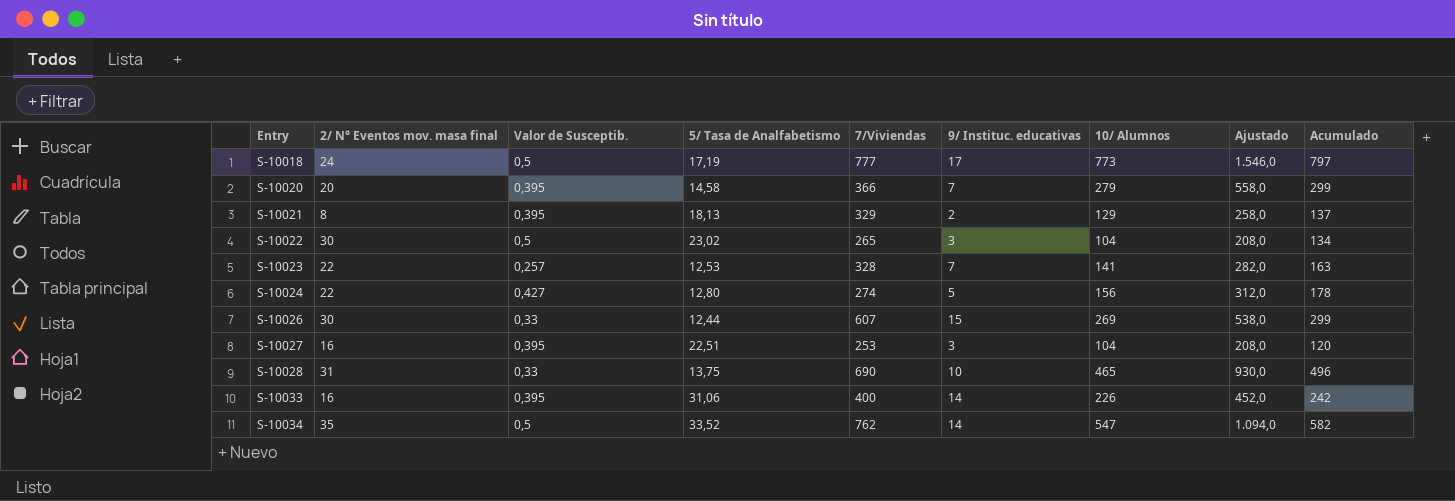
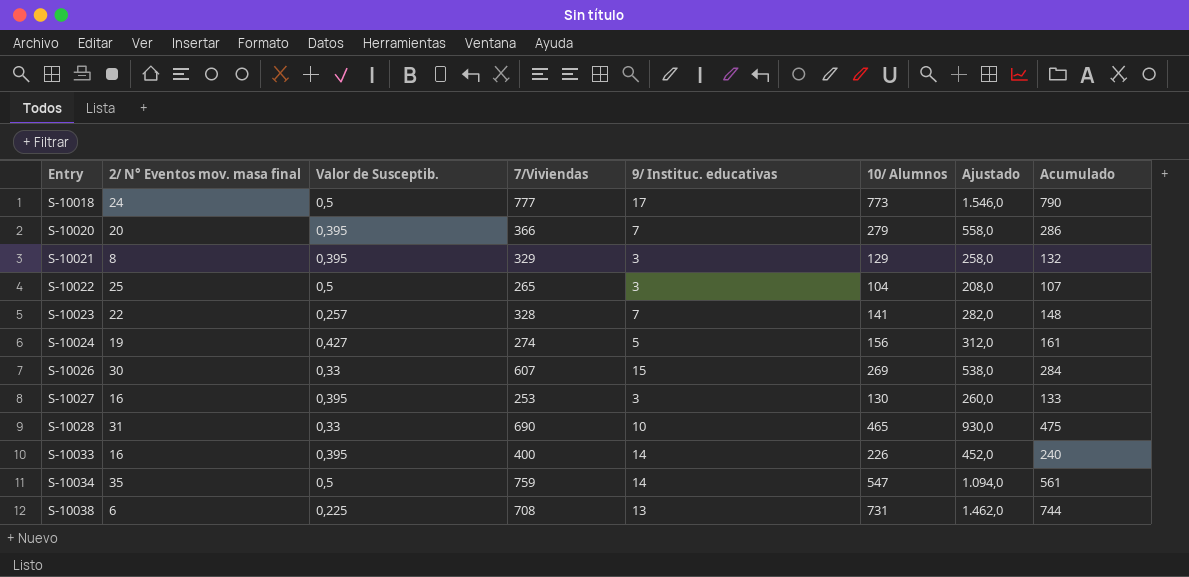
column 5/ Tasa de Analfabetismo | position: 4 -> none
column Acumulado | formula: [2/ N° Eventos mov. masa final] + [10/ Alumnos] -> [9/ Instituc. educativas] + [10/ Alumnos]
S-10021 | 9/ Instituc. educativas: 2 -> 3
S-10022 | 2/ N° Eventos mov. masa final: 30 -> 25
S-10024 | 2/ N° Eventos mov. masa final: 22 -> 19
S-10027 | 10/ Alumnos: 104 -> 130
S-10027 | Ajustado: 208,0 -> 260,0
S-10034 | 7/Viviendas: 762 -> 759
row S-10038: none -> 6 | 0,225 | 708 | 13 | 731 | 1.462,0 | 744

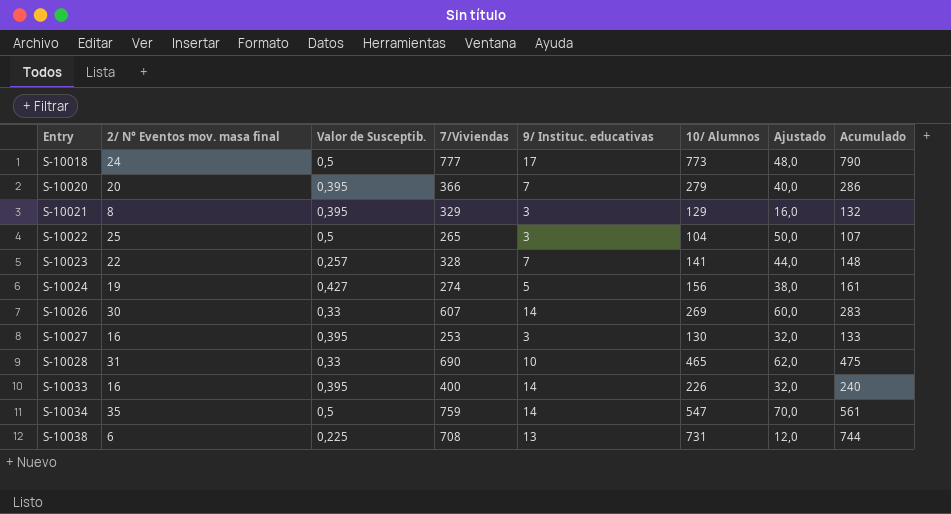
column Ajustado | formula: [10/ Alumnos] * 2 -> [2/ N° Eventos mov. masa final] * 2
S-10026 | 9/ Instituc. educativas: 15 -> 14
S-10026 | Acumulado: 284 -> 283

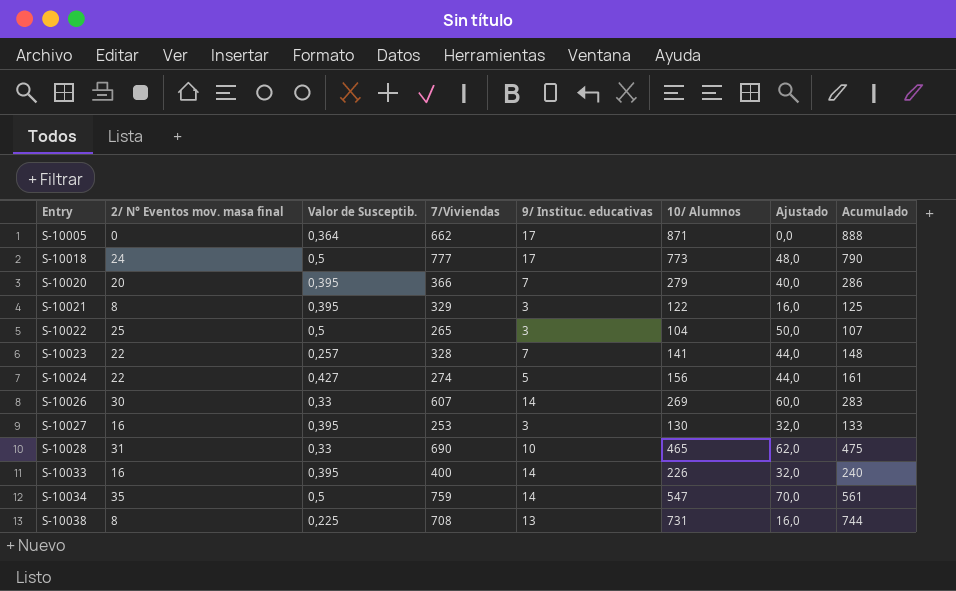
row S-10005: none -> 0 | 0,364 | 662 | 17 | 871 | 0,0 | 888
S-10021 | 10/ Alumnos: 129 -> 122
S-10021 | Acumulado: 132 -> 125
S-10024 | 2/ N° Eventos mov. masa final: 19 -> 22
S-10024 | Ajustado: 38,0 -> 44,0
S-10038 | 2/ N° Eventos mov. masa final: 6 -> 8
S-10038 | Ajustado: 12,0 -> 16,0

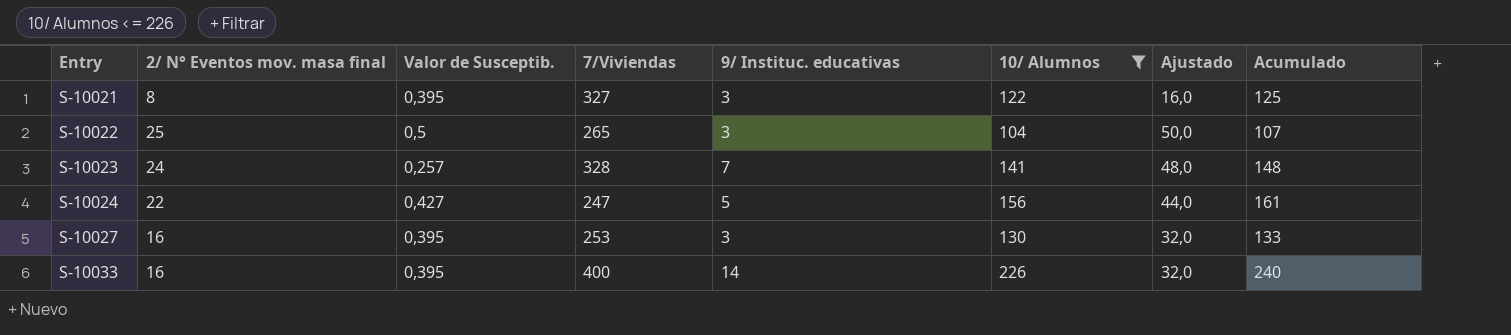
filter: none -> 10/ Alumnos <= 226
S-10021 | 7/Viviendas: 329 -> 327
S-10023 | 2/ N° Eventos mov. masa final: 22 -> 24
S-10023 | Ajustado: 44,0 -> 48,0
S-10024 | 7/Viviendas: 274 -> 247

